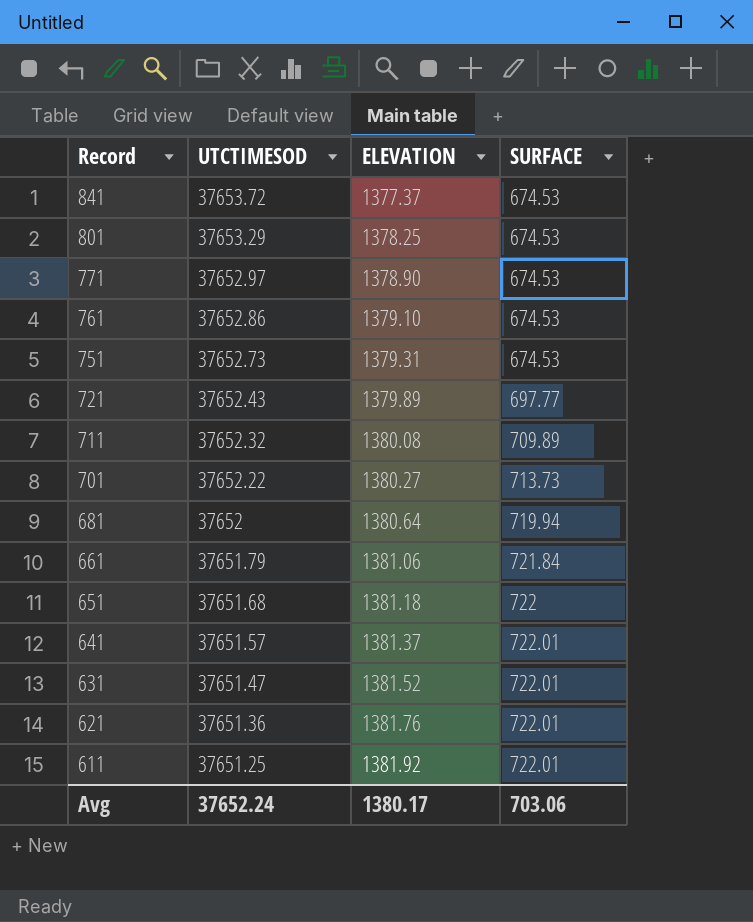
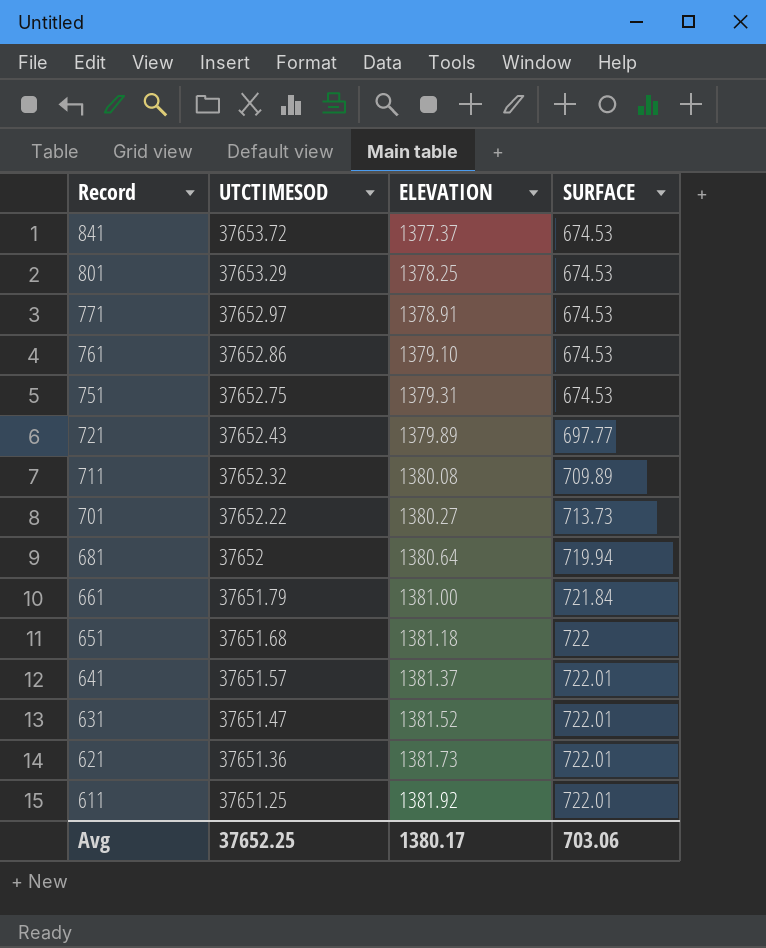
771 | ELEVATION: 1378.90 -> 1378.91
751 | UTCTIMESOD: 37652.73 -> 37652.75
661 | ELEVATION: 1381.06 -> 1381.00
621 | ELEVATION: 1381.76 -> 1381.73
Avg | UTCTIMESOD: 37652.24 -> 37652.25

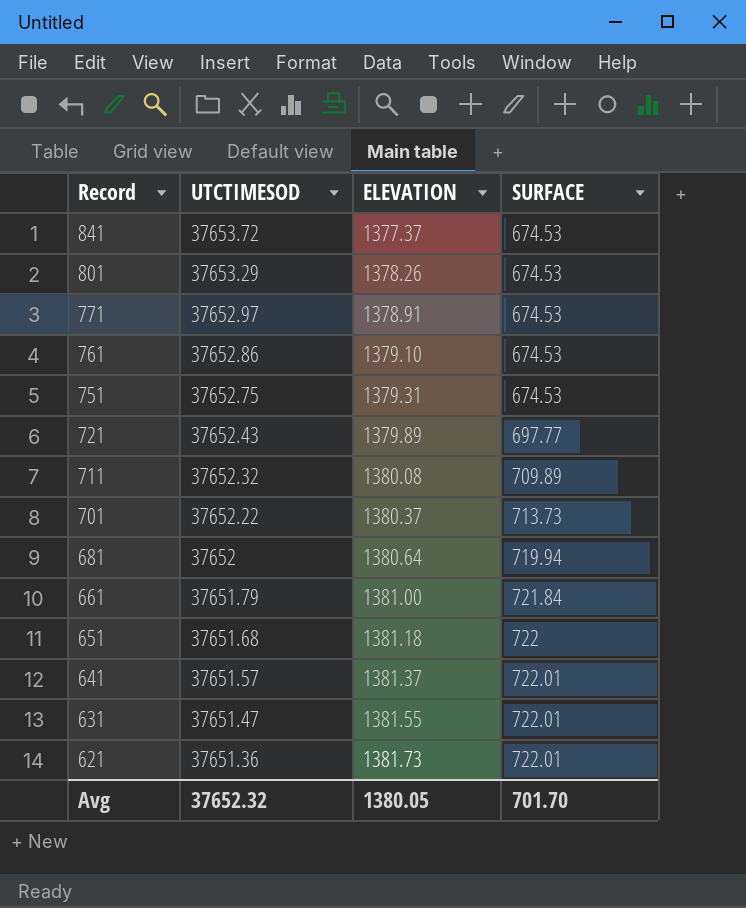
row 611: 37651.25 | 1381.92 | 722.01 -> none
801 | ELEVATION: 1378.25 -> 1378.26
701 | ELEVATION: 1380.27 -> 1380.37
631 | ELEVATION: 1381.52 -> 1381.55
Avg | UTCTIMESOD: 37652.25 -> 37652.32
Avg | ELEVATION: 1380.17 -> 1380.05
Avg | SURFACE: 703.06 -> 701.70

